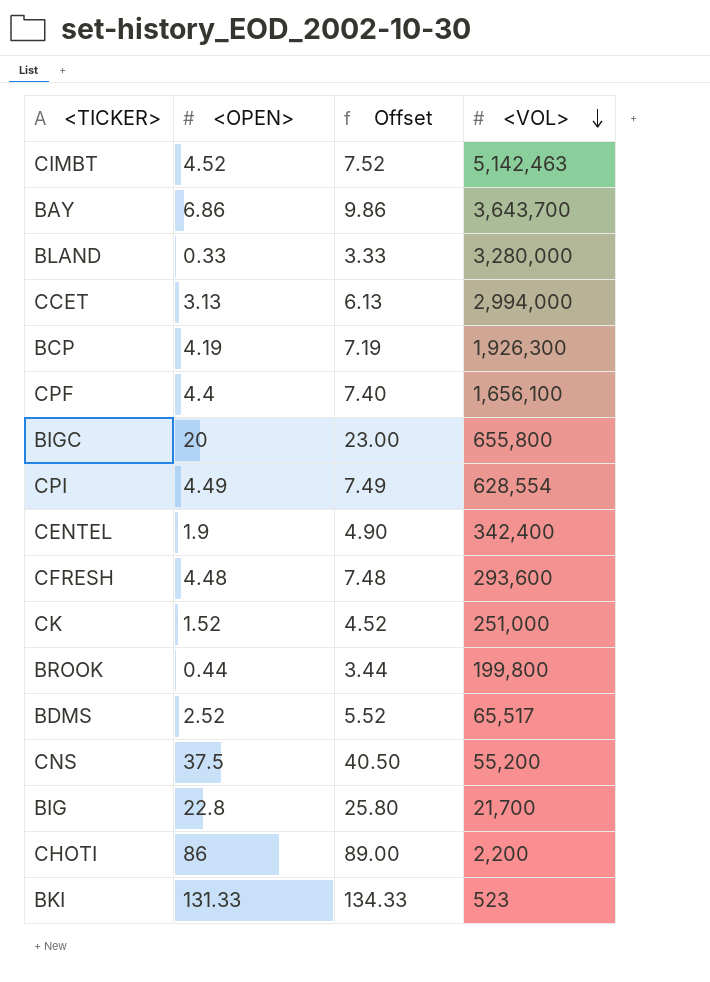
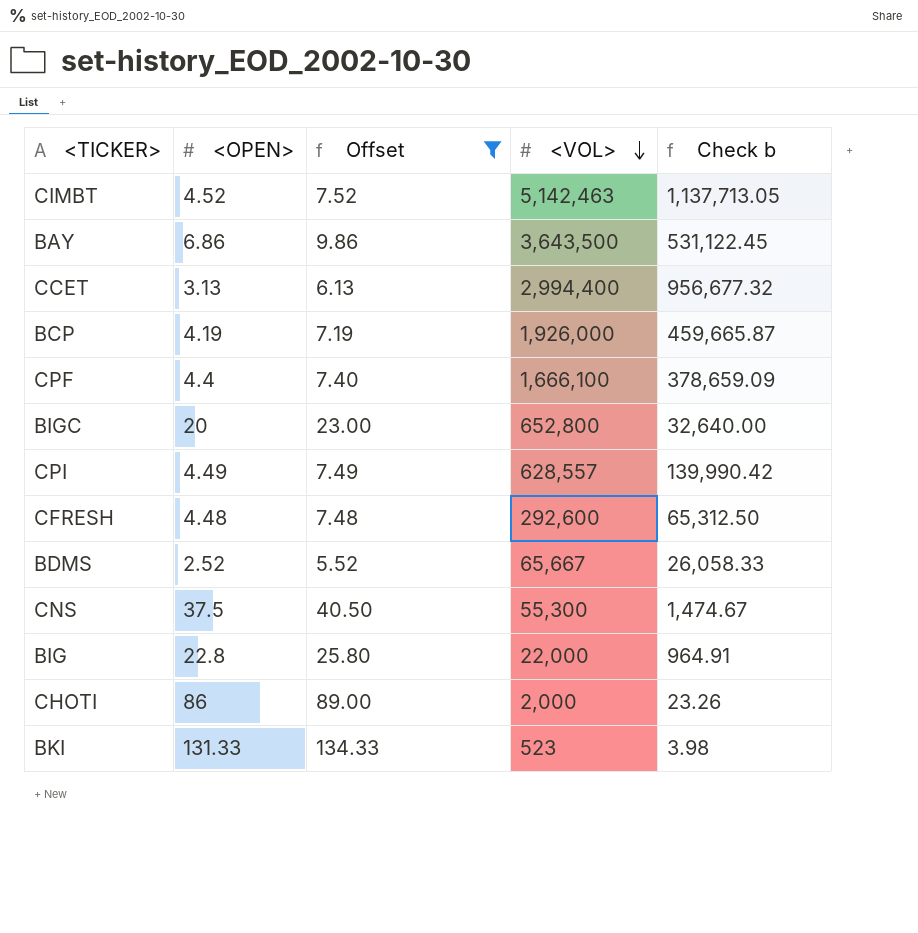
filter: none -> Offset >= 5.52
column Check b | formula: none -> [<VOL>] / [<OPEN>]
BAY | <VOL>: 3,643,700 -> 3,643,500
CCET | <VOL>: 2,994,000 -> 2,994,400
BCP | <VOL>: 1,926,300 -> 1,926,000
CPF | <VOL>: 1,656,100 -> 1,666,100
BIGC | <VOL>: 655,800 -> 652,800
CPI | <VOL>: 628,554 -> 628,557
CFRESH | <VOL>: 293,600 -> 292,600
BDMS | <VOL>: 65,517 -> 65,667
CNS | <VOL>: 55,200 -> 55,300
BIG | <VOL>: 21,700 -> 22,000
CHOTI | <VOL>: 2,200 -> 2,000

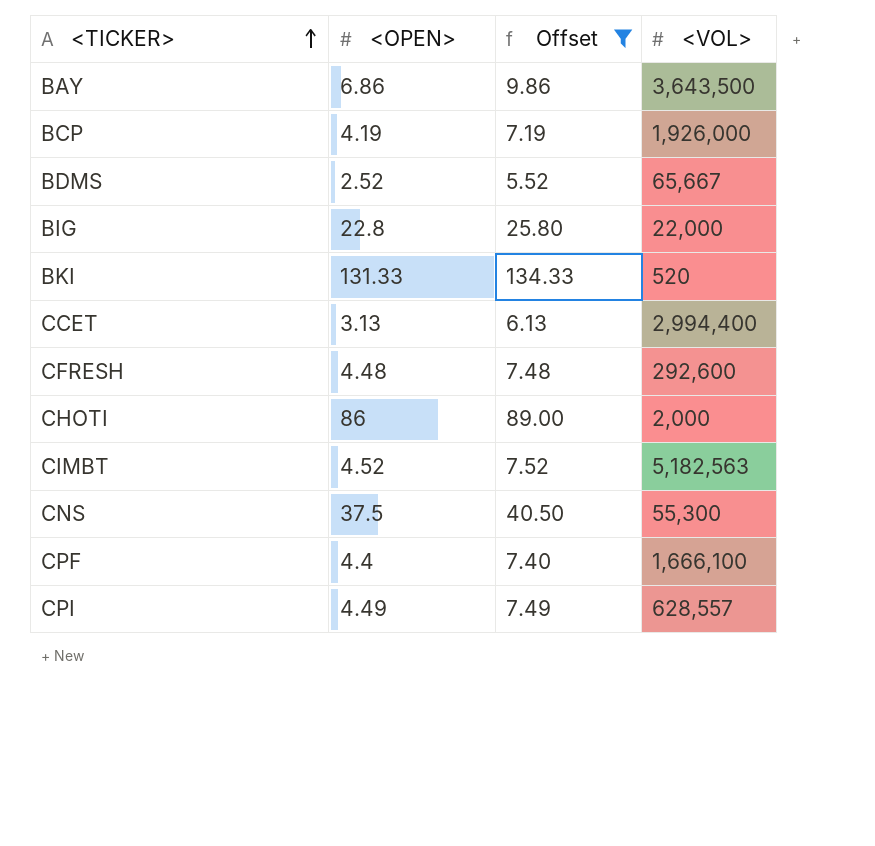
row order: <VOL> descending -> <TICKER> ascending
column Check b | formula: [<VOL>] / [<OPEN>] -> none
row BIGC: 20 | 23.00 | 652,800 | 32,640.00 -> none
BKI | <VOL>: 523 -> 520
CIMBT | <VOL>: 5,142,463 -> 5,182,563

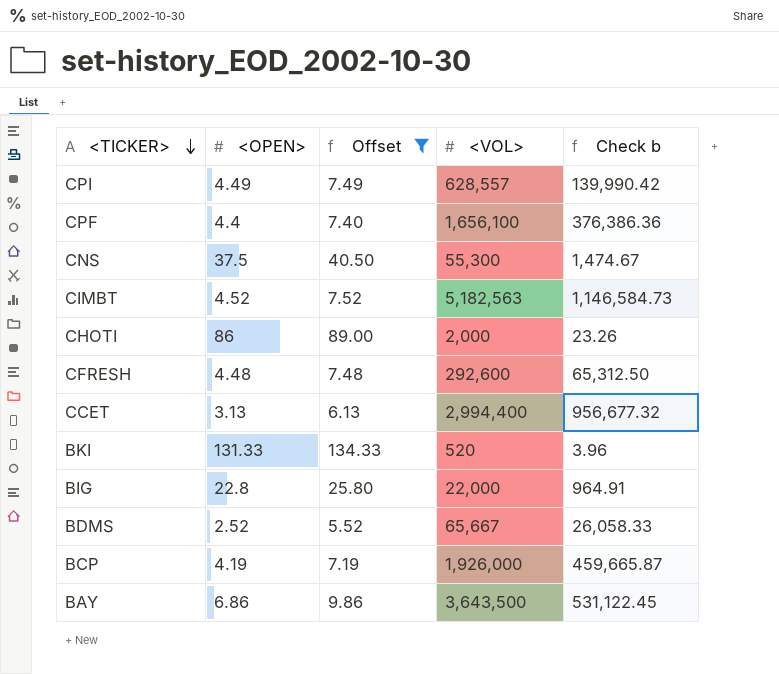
row order: <TICKER> ascending -> <TICKER> descending
column Check b | formula: none -> [<VOL>] / [<OPEN>]
CPF | <VOL>: 1,666,100 -> 1,656,100

